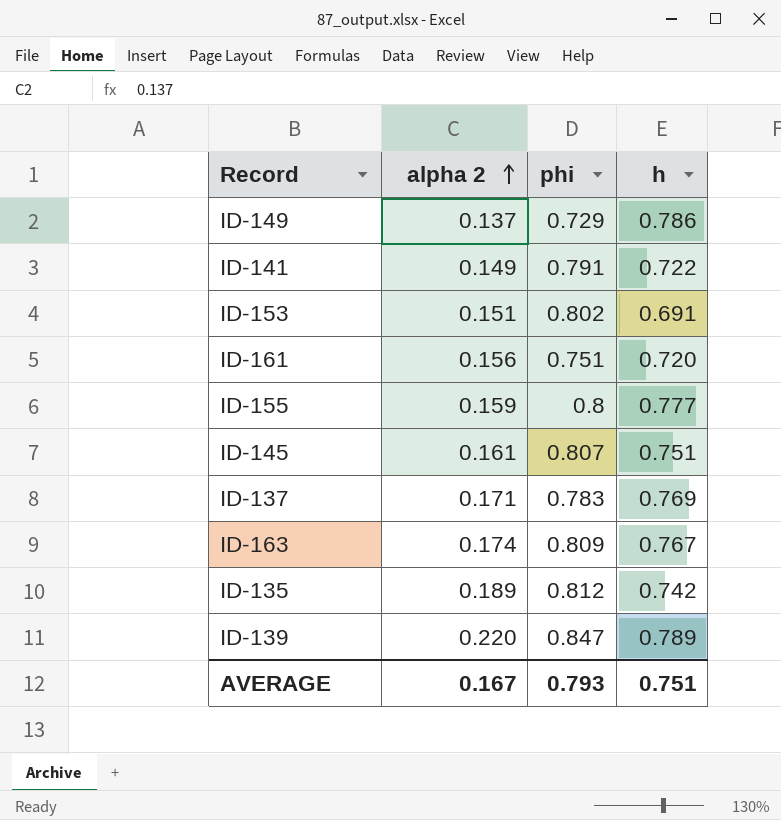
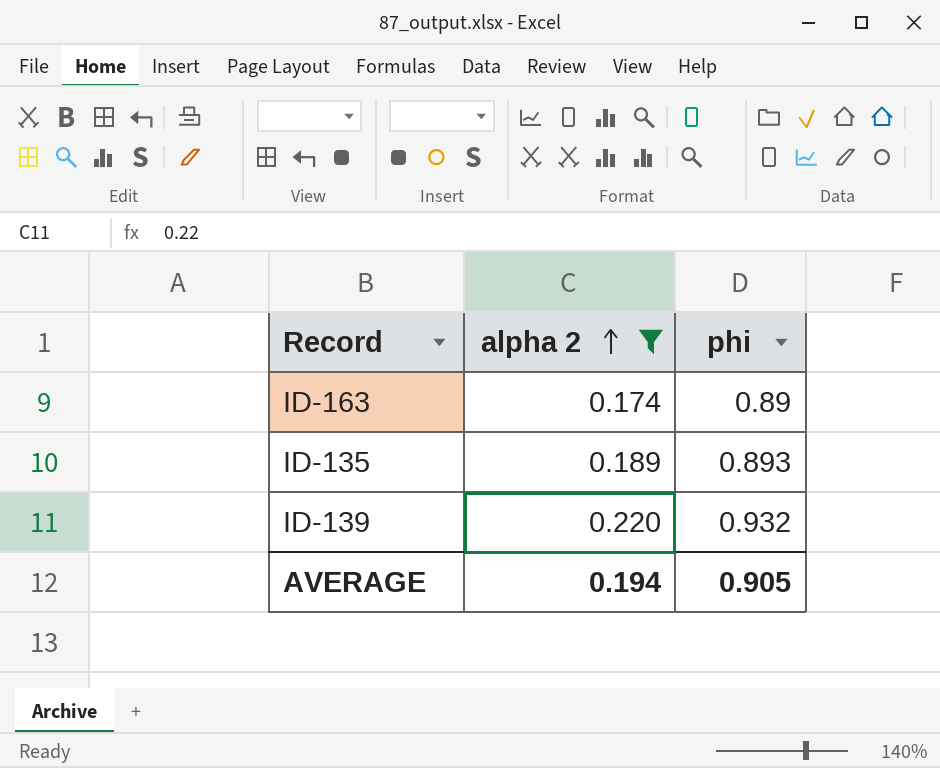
filter: none -> alpha 2 >= 0.174
column h | position: 4 -> none
ID-163 | phi: 0.809 -> 0.89
ID-135 | phi: 0.812 -> 0.893
ID-139 | phi: 0.847 -> 0.932
AVERAGE | alpha 2: 0.167 -> 0.194
AVERAGE | phi: 0.793 -> 0.905

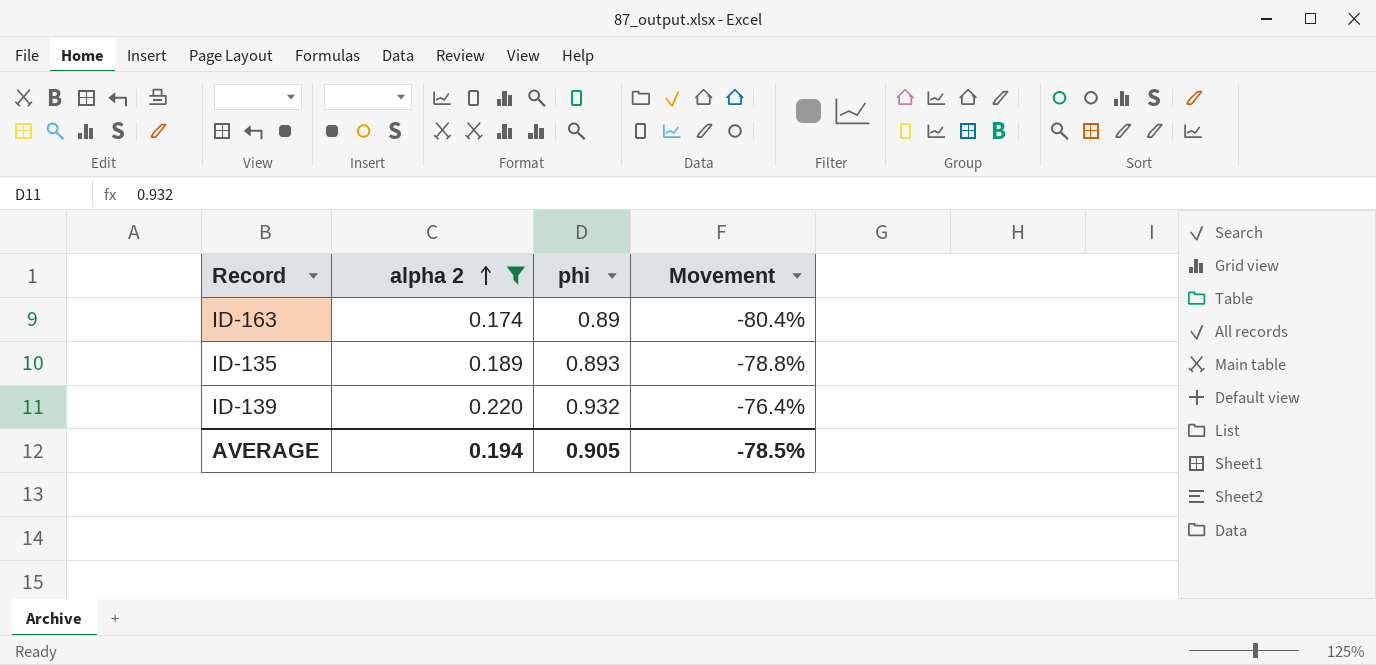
column Movement | formula: none -> ([alpha 2] - [phi]) / [phi]

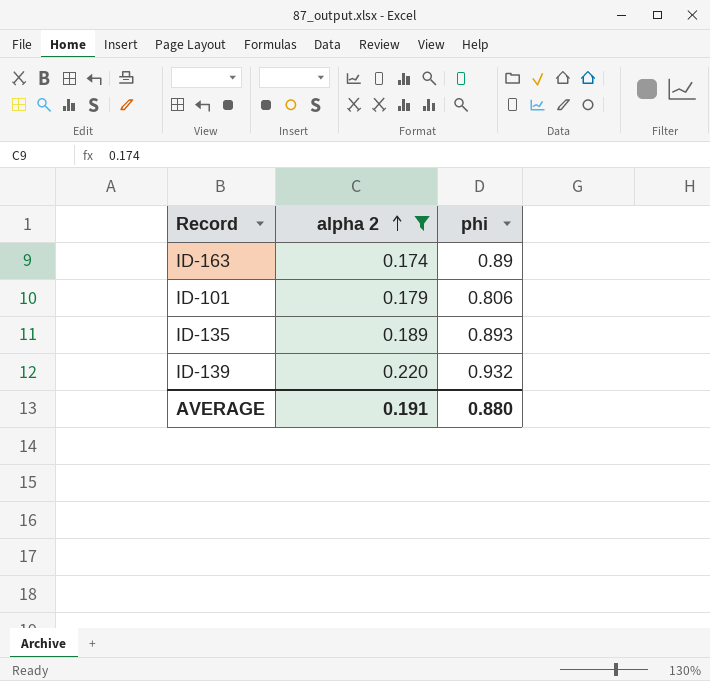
column Movement | formula: ([alpha 2] - [phi]) / [phi] -> none
row ID-101: none -> 0.179 | 0.806
AVERAGE | alpha 2: 0.194 -> 0.191
AVERAGE | phi: 0.905 -> 0.880

